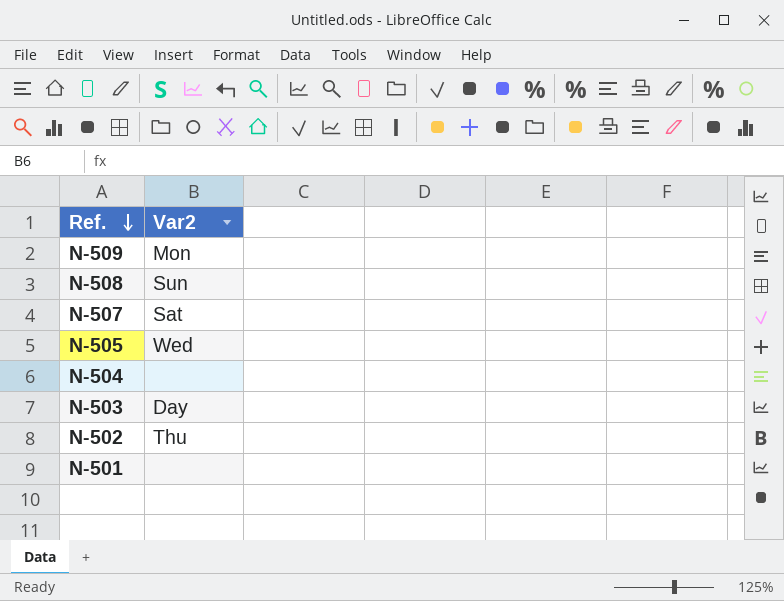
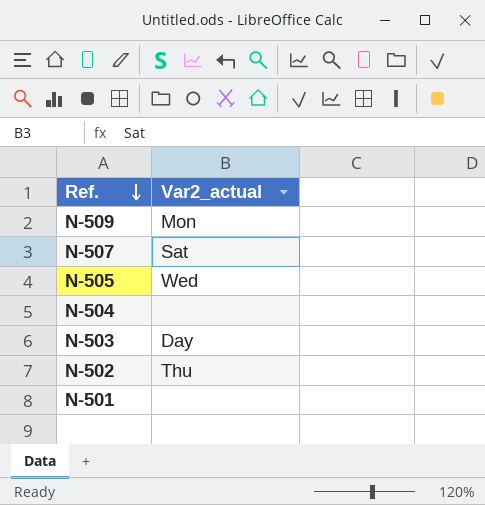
column name: Var2 -> Var2_actual
row N-508: Sun -> none

